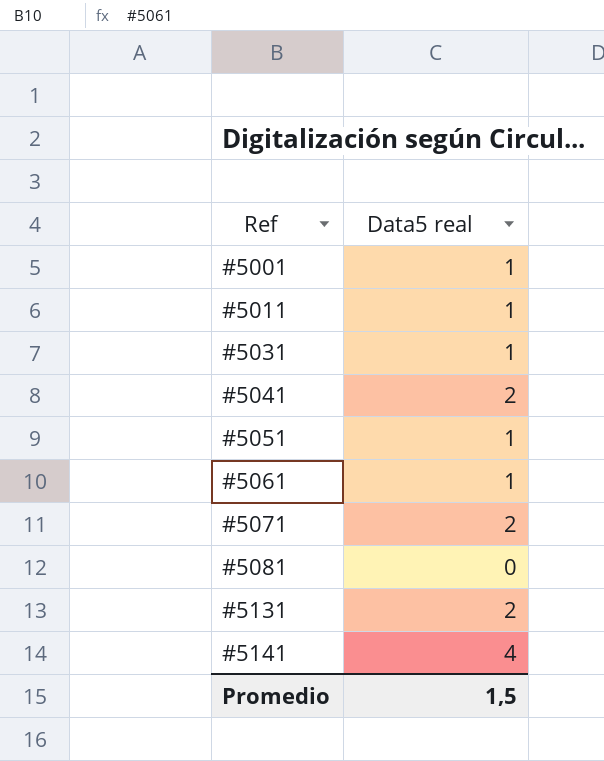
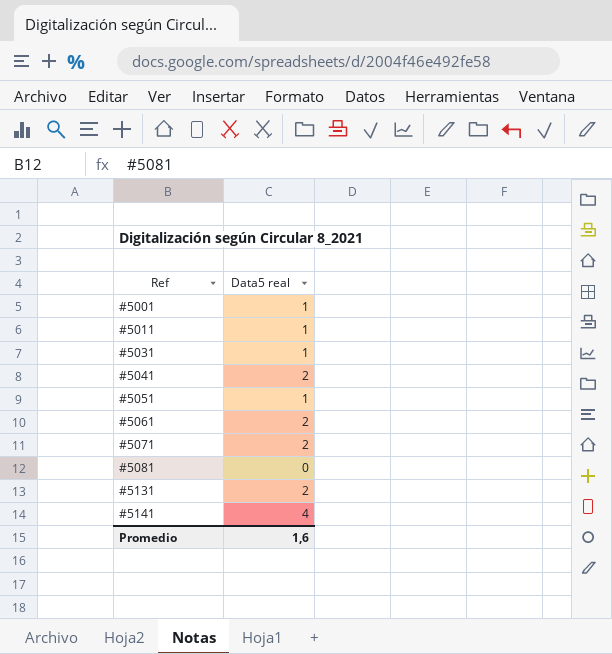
#5061 | Data5 real: 1 -> 2
Promedio | Data5 real: 1,5 -> 1,6

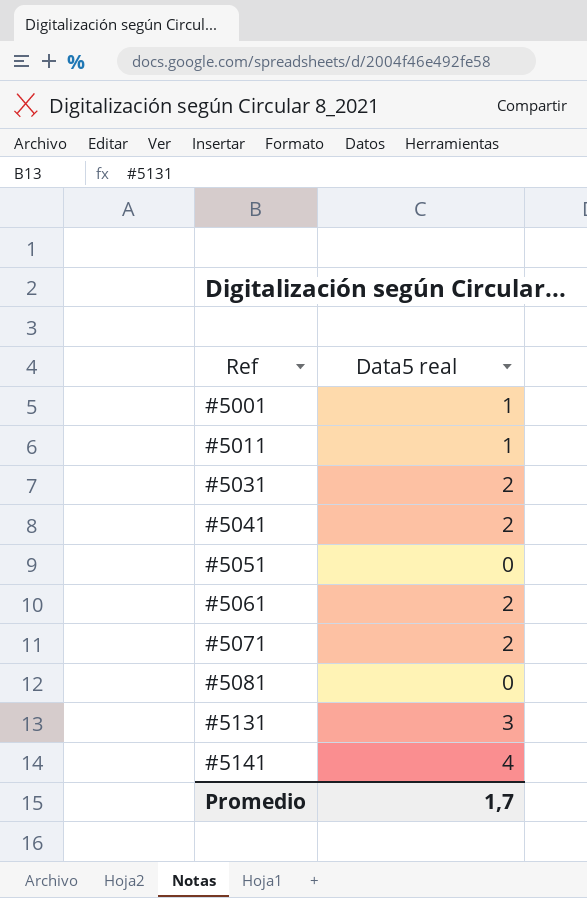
#5031 | Data5 real: 1 -> 2
#5051 | Data5 real: 1 -> 0
#5131 | Data5 real: 2 -> 3
Promedio | Data5 real: 1,6 -> 1,7

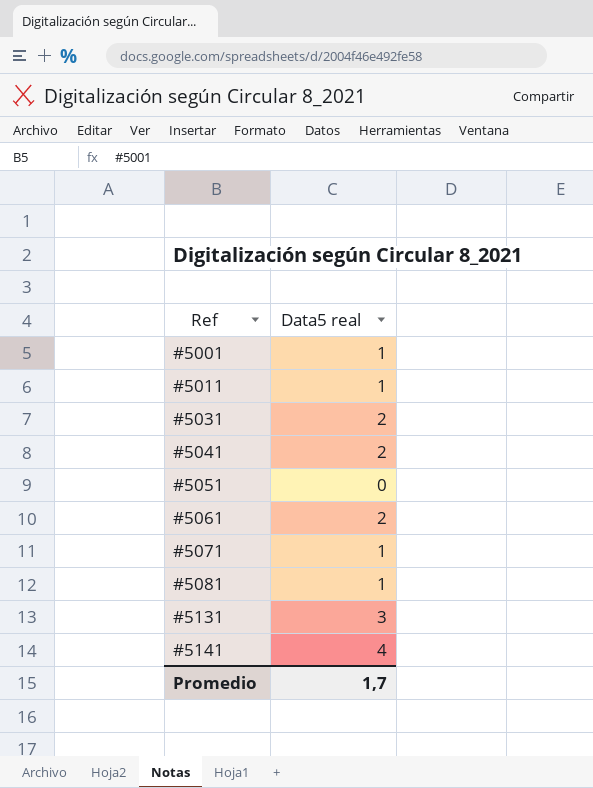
#5071 | Data5 real: 2 -> 1
#5081 | Data5 real: 0 -> 1

